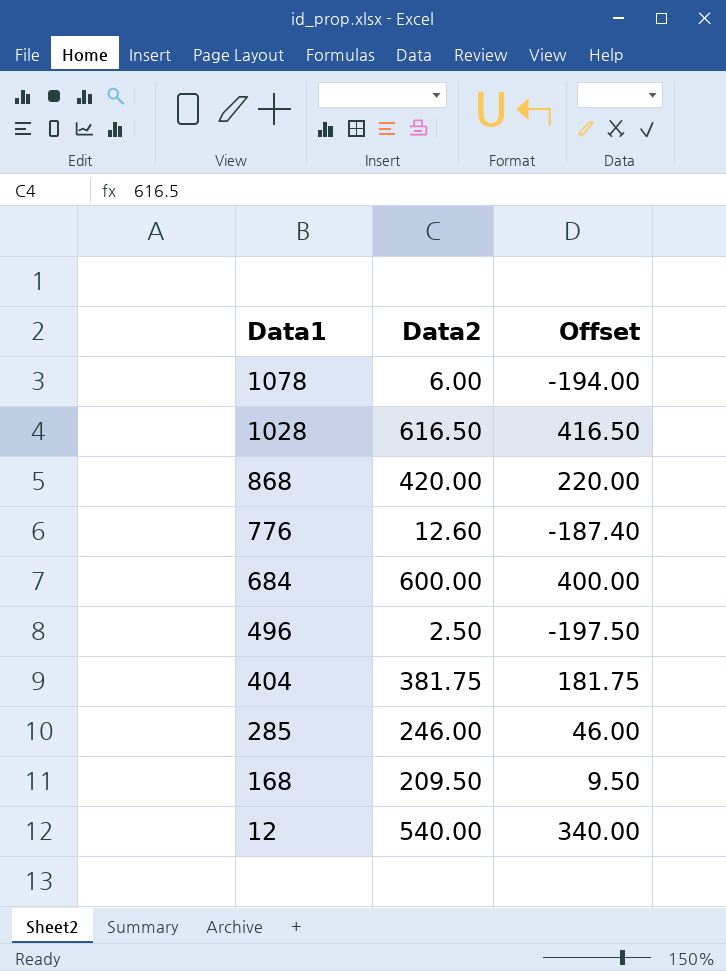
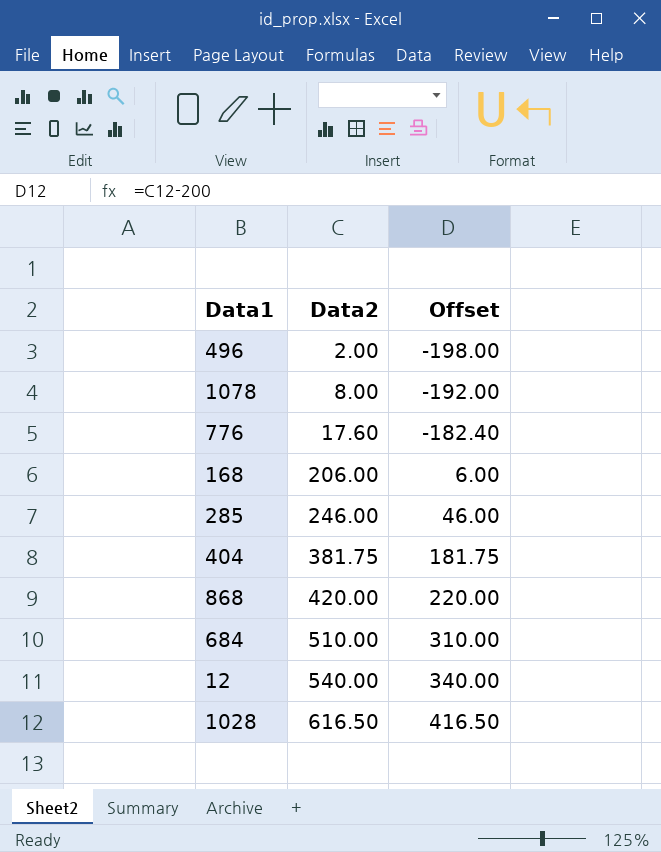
row order: Data1 descending -> Data2 ascending
496 | Data2: 2.50 -> 2.00
496 | Offset: -197.50 -> -198.00
1078 | Data2: 6.00 -> 8.00
1078 | Offset: -194.00 -> -192.00
776 | Data2: 12.60 -> 17.60
776 | Offset: -187.40 -> -182.40
168 | Data2: 209.50 -> 206.00
168 | Offset: 9.50 -> 6.00
684 | Data2: 600.00 -> 510.00
684 | Offset: 400.00 -> 310.00

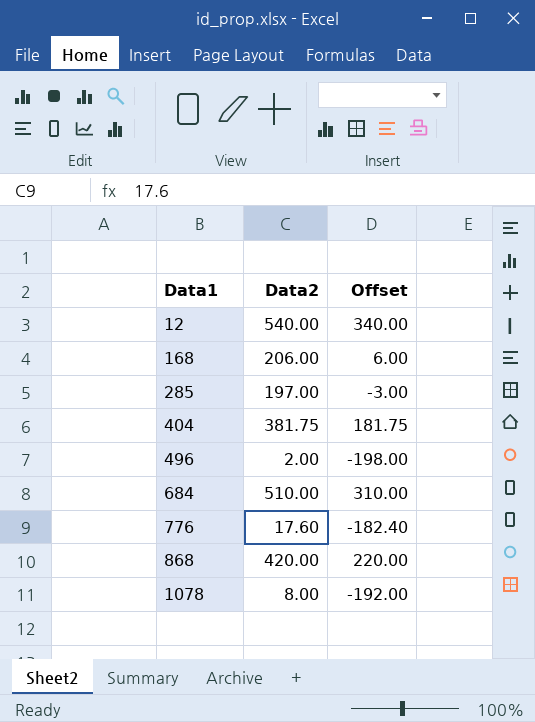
row order: Data2 ascending -> Data1 ascending
row 1028: 616.50 | 416.50 -> none
285 | Data2: 246.00 -> 197.00
285 | Offset: 46.00 -> -3.00

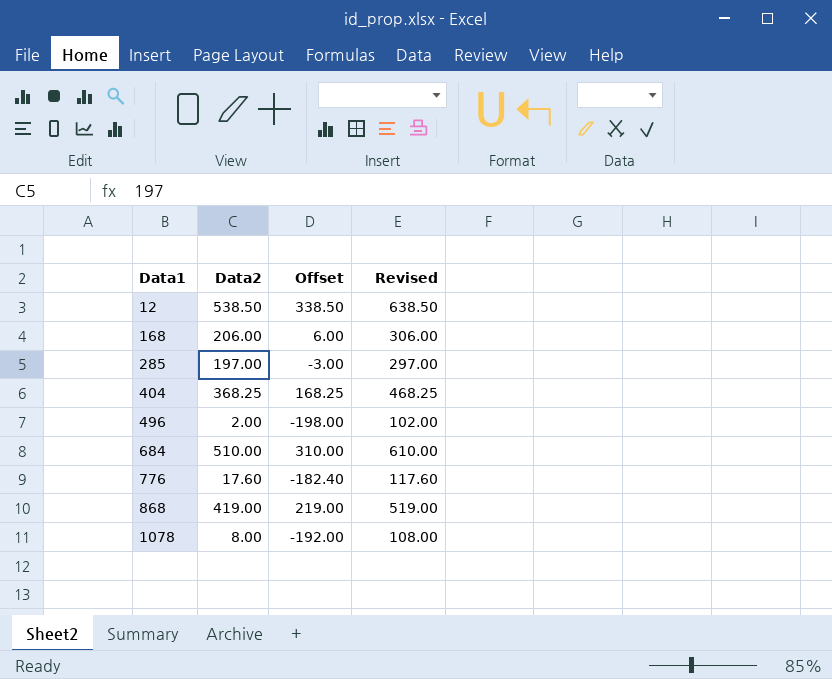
column Revised | formula: none -> [Data2] + 100
12 | Data2: 540.00 -> 538.50
12 | Offset: 340.00 -> 338.50
404 | Data2: 381.75 -> 368.25
404 | Offset: 181.75 -> 168.25
868 | Data2: 420.00 -> 419.00
868 | Offset: 220.00 -> 219.00

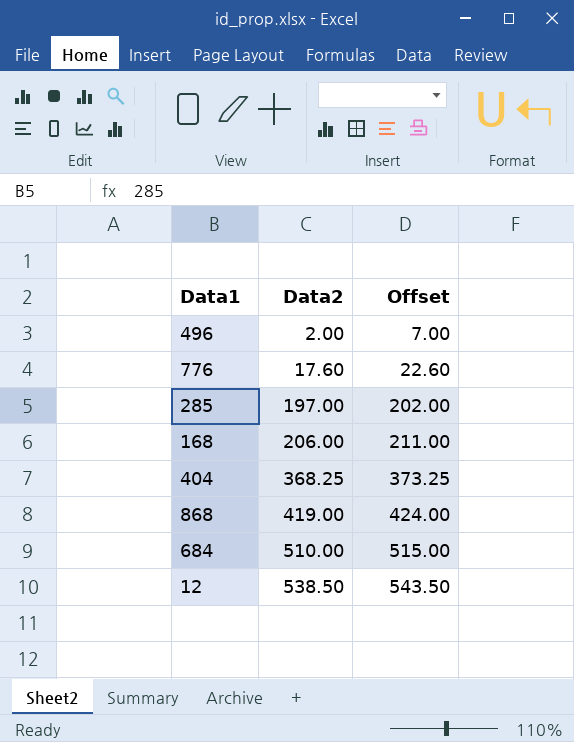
row order: Data1 ascending -> Data2 ascending
column Revised | formula: [Data2] + 100 -> none
column Offset | formula: [Data2] - 200 -> [Data2] + 5
row 1078: 8.00 | -192.00 | 108.00 -> none

